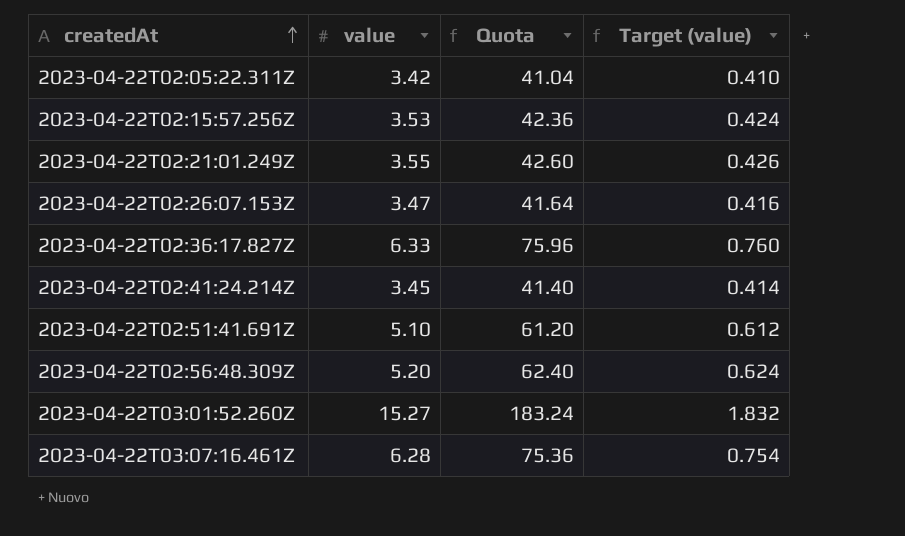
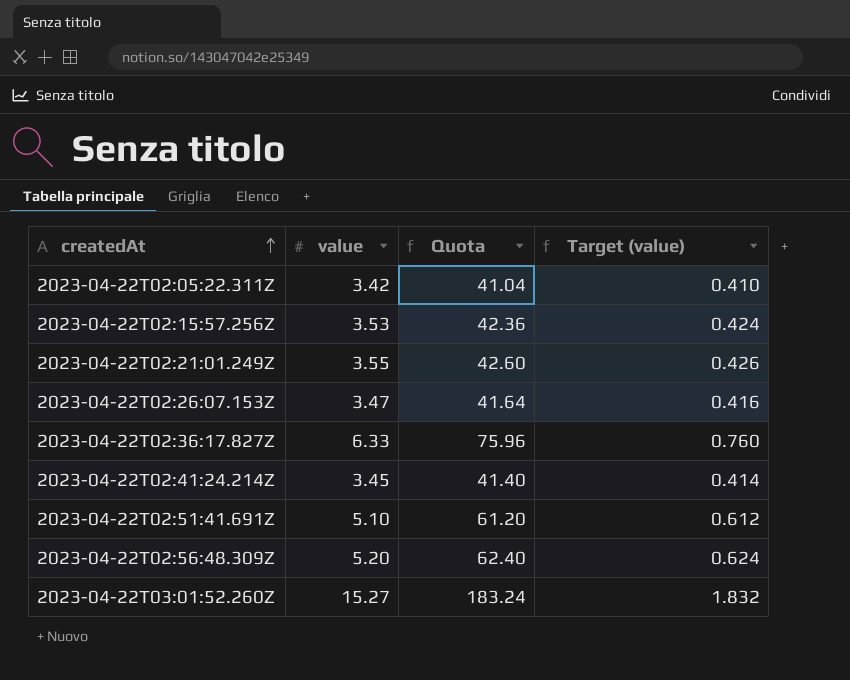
row 2023-04-22T03:07:16.461Z: 6.28 | 75.36 | 0.754 -> none

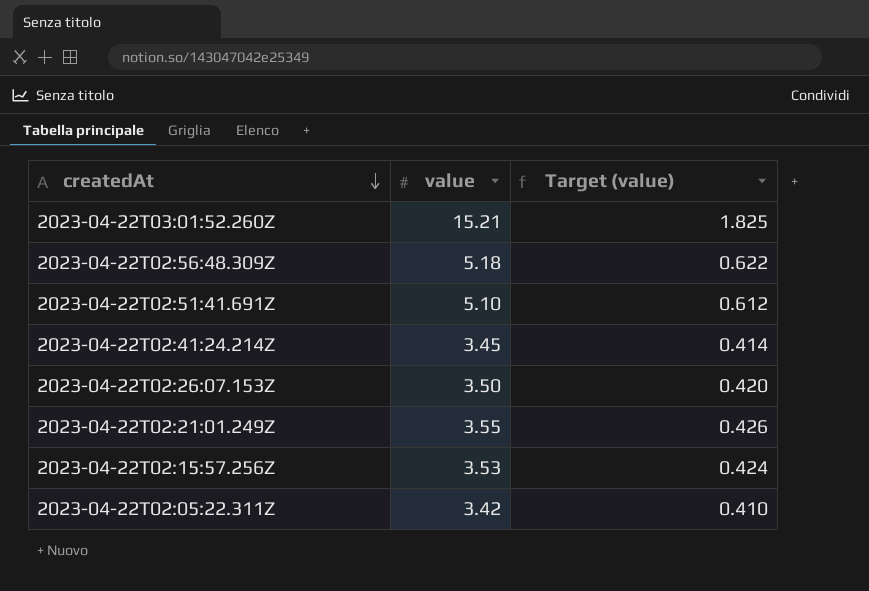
row order: createdAt ascending -> createdAt descending
column Quota | formula: [value] * 12 -> none
row 2023-04-22T02:36:17.827Z: 6.33 | 75.96 | 0.760 -> none
2023-04-22T03:01:52.260Z | value: 15.27 -> 15.21
2023-04-22T03:01:52.260Z | Target (value): 1.832 -> 1.825
2023-04-22T02:56:48.309Z | value: 5.20 -> 5.18
2023-04-22T02:56:48.309Z | Target (value): 0.624 -> 0.622
2023-04-22T02:26:07.153Z | value: 3.47 -> 3.50
2023-04-22T02:26:07.153Z | Target (value): 0.416 -> 0.420

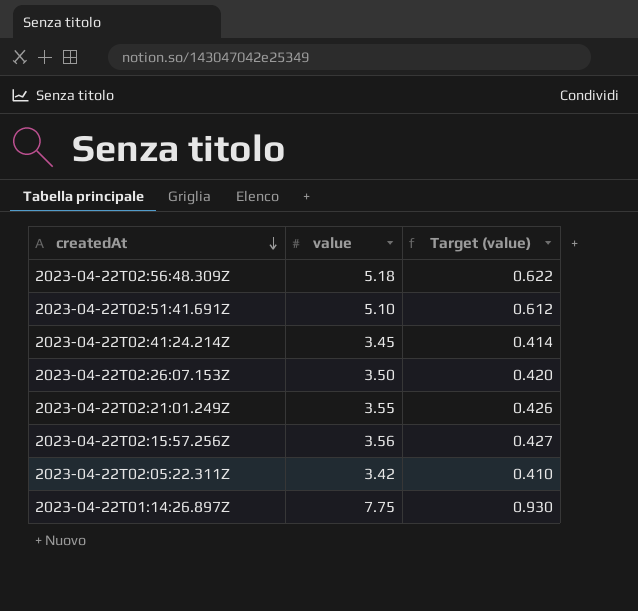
row 2023-04-22T03:01:52.260Z: 15.21 | 1.825 -> none
2023-04-22T02:15:57.256Z | value: 3.53 -> 3.56
2023-04-22T02:15:57.256Z | Target (value): 0.424 -> 0.427
row 2023-04-22T01:14:26.897Z: none -> 7.75 | 0.930

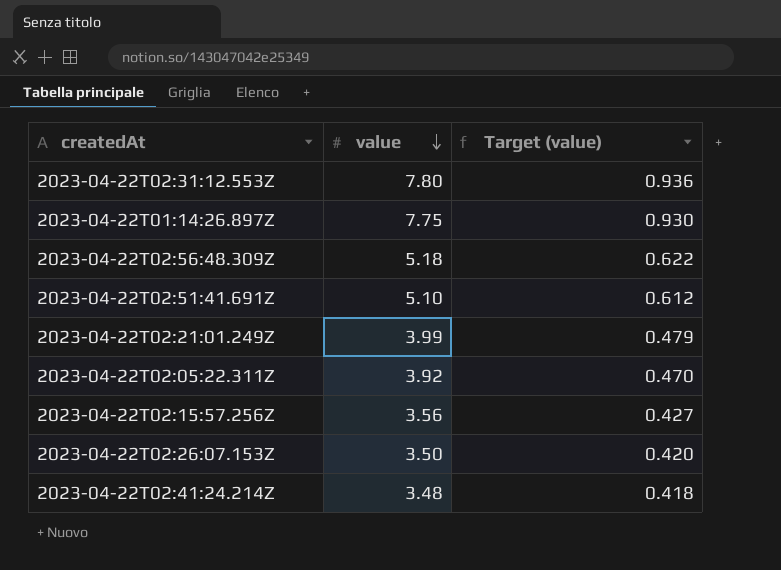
row order: createdAt descending -> value descending
row 2023-04-22T02:31:12.553Z: none -> 7.80 | 0.936
2023-04-22T02:21:01.249Z | value: 3.55 -> 3.99
2023-04-22T02:21:01.249Z | Target (value): 0.426 -> 0.479
2023-04-22T02:05:22.311Z | value: 3.42 -> 3.92
2023-04-22T02:05:22.311Z | Target (value): 0.410 -> 0.470
2023-04-22T02:41:24.214Z | value: 3.45 -> 3.48
2023-04-22T02:41:24.214Z | Target (value): 0.414 -> 0.418

